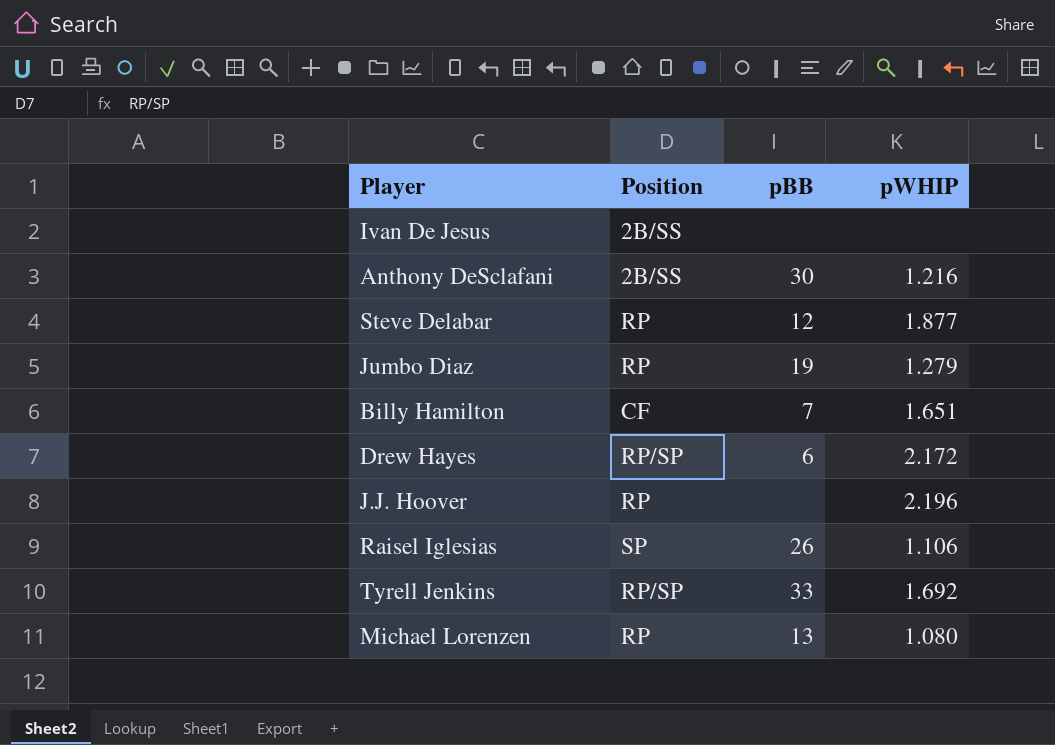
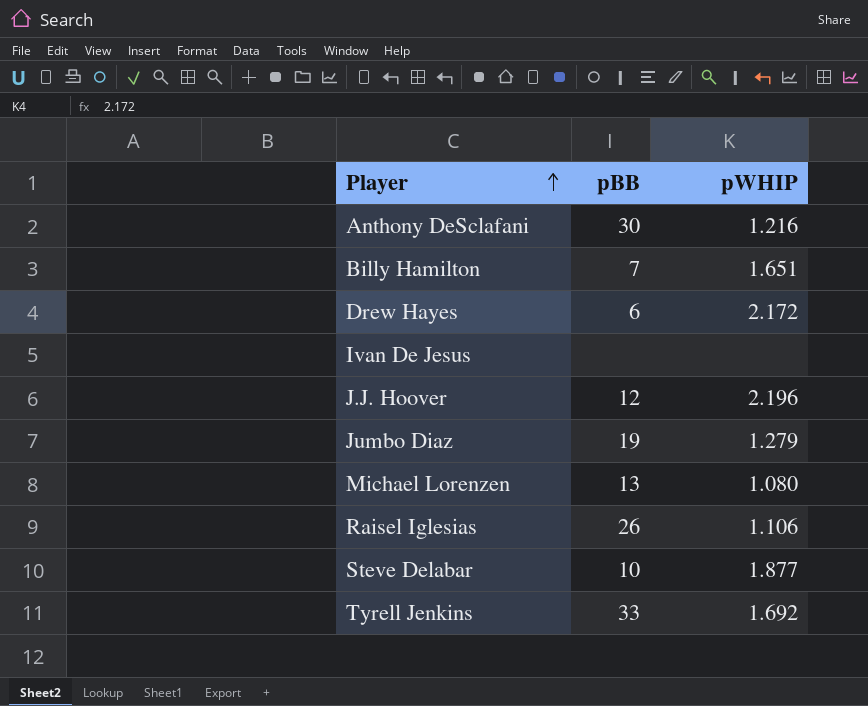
row order: none -> Player ascending
column Position | position: 2 -> none
J.J. Hoover | pBB: none -> 12
Steve Delabar | pBB: 12 -> 10

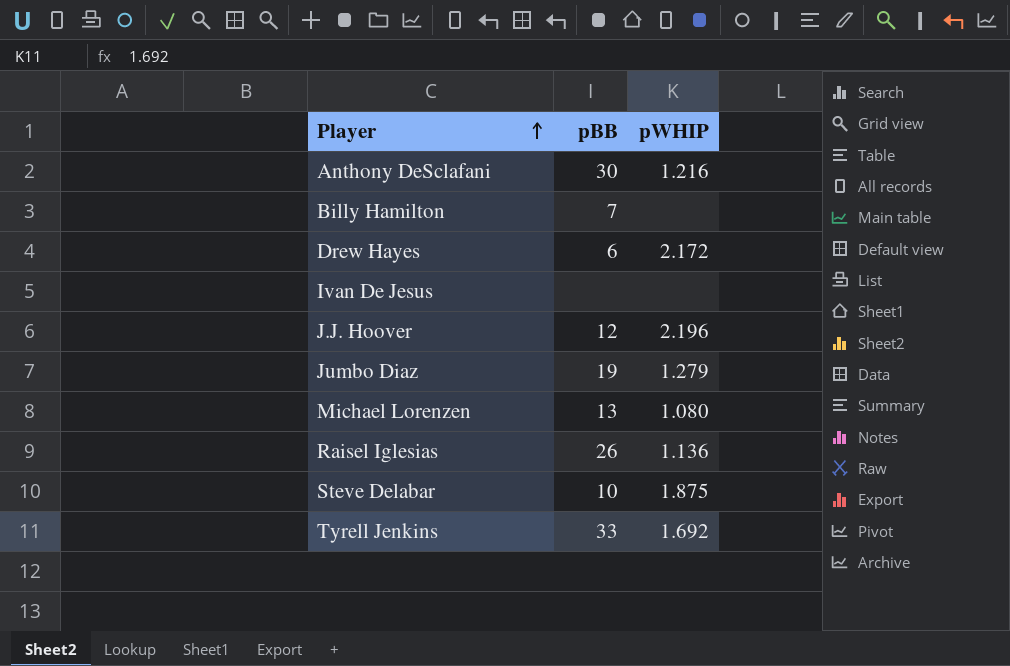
Billy Hamilton | pWHIP: 1.651 -> none
Raisel Iglesias | pWHIP: 1.106 -> 1.136
Steve Delabar | pWHIP: 1.877 -> 1.875

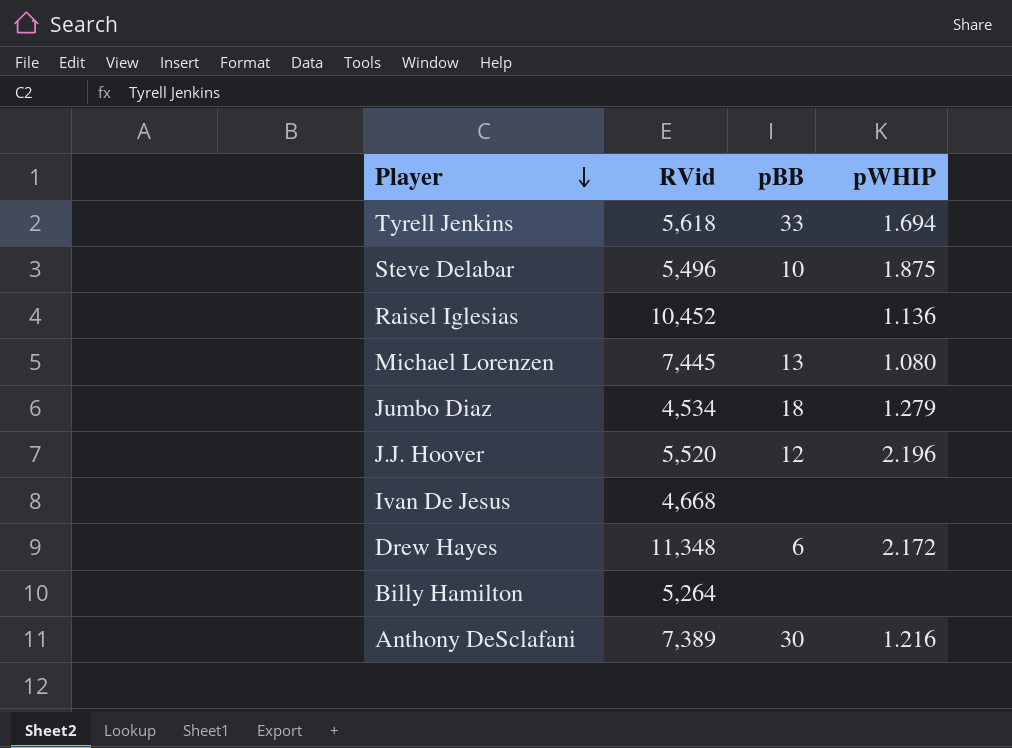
row order: Player ascending -> Player descending
column RVid | position: none -> 2
Tyrell Jenkins | pWHIP: 1.692 -> 1.694
Raisel Iglesias | pBB: 26 -> none
Jumbo Diaz | pBB: 19 -> 18
Billy Hamilton | pBB: 7 -> none

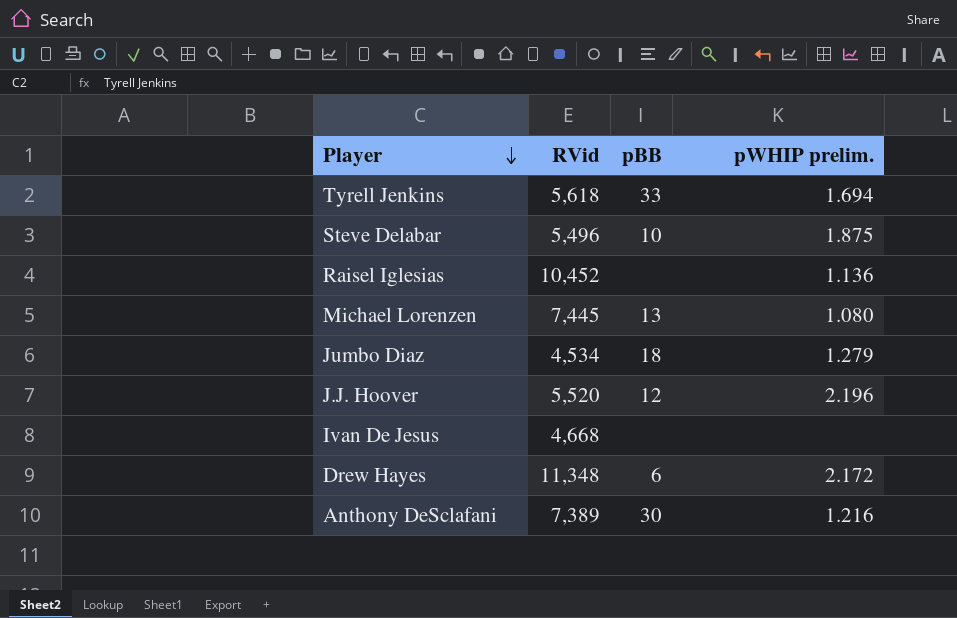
column name: pWHIP -> pWHIP prelim.
row Billy Hamilton: 5,264 | none | none -> none

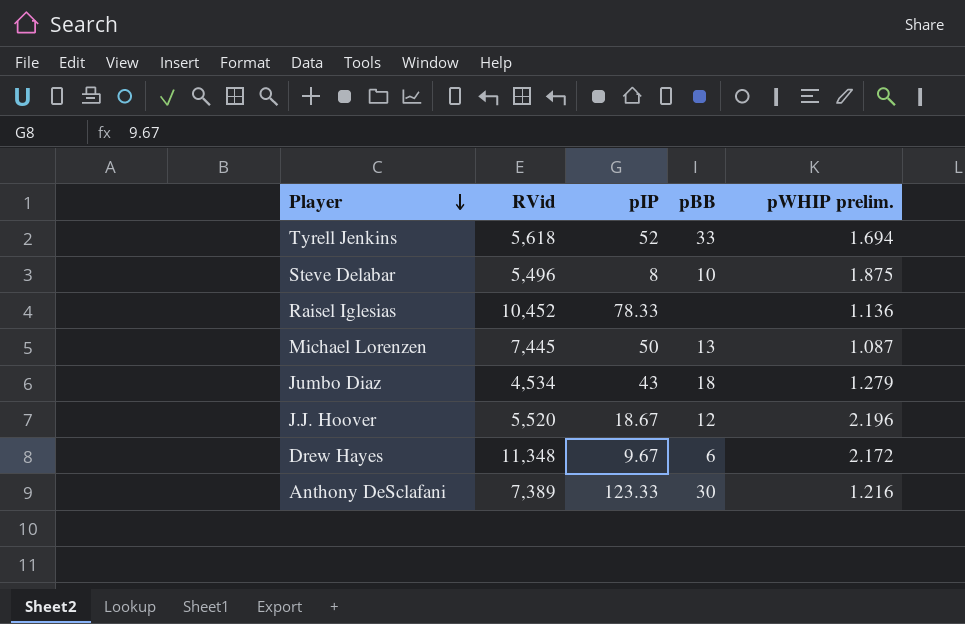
column pIP | position: none -> 3
row Ivan De Jesus: 4,668 | none | none -> none
Michael Lorenzen | pWHIP prelim.: 1.080 -> 1.087

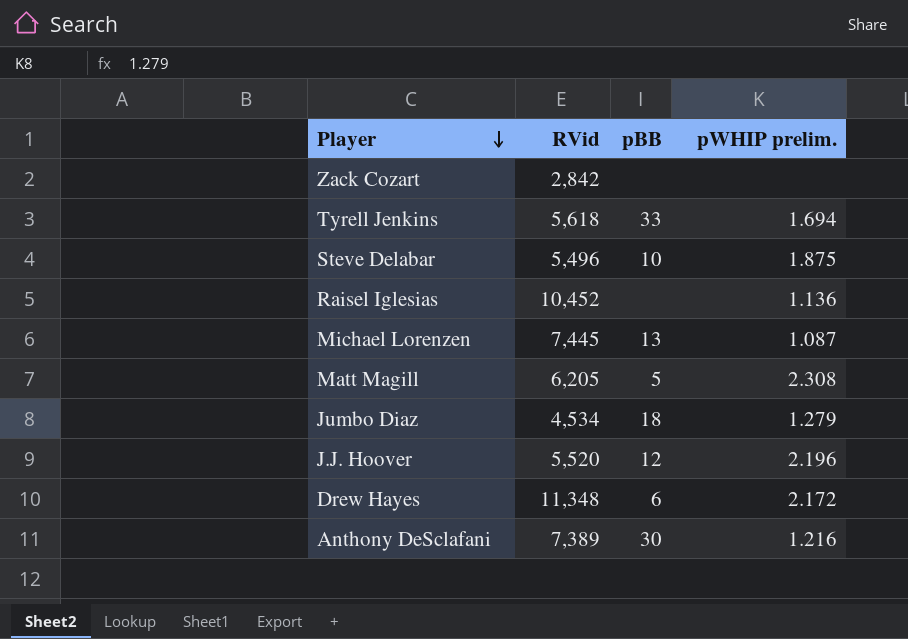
column pIP | position: 3 -> none
row Zack Cozart: none -> 2,842 | none | none
row Matt Magill: none -> 6,205 | 5 | 2.308

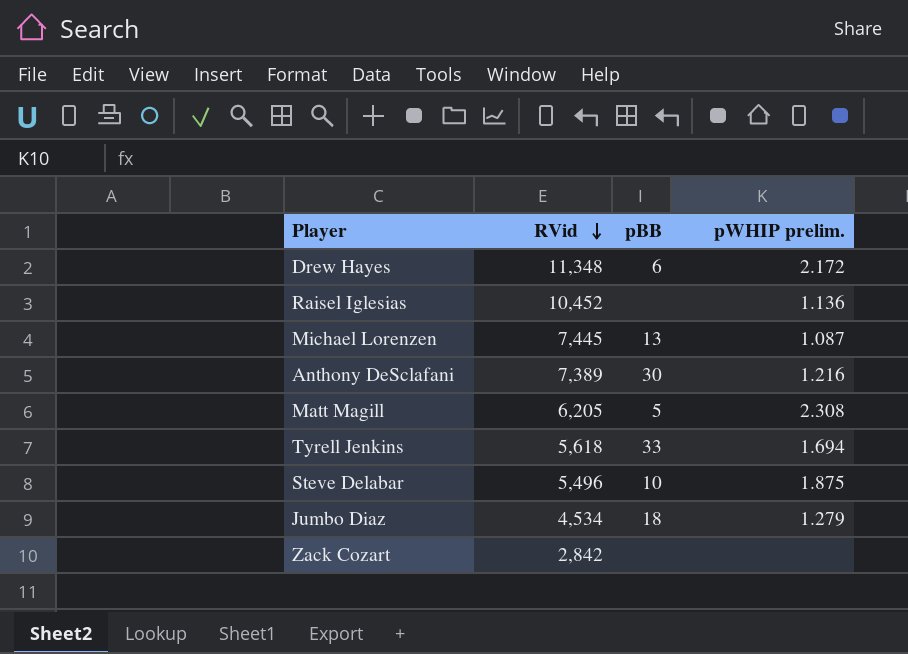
row order: Player descending -> RVid descending
row J.J. Hoover: 5,520 | 12 | 2.196 -> none

